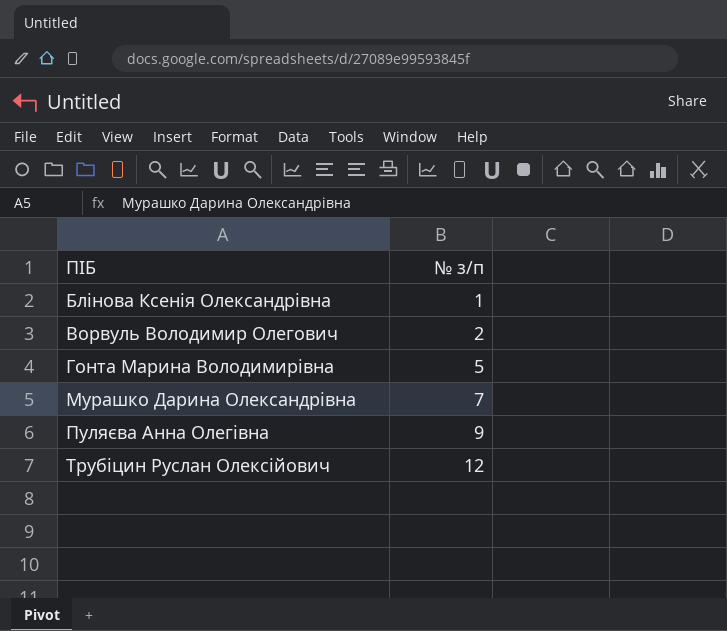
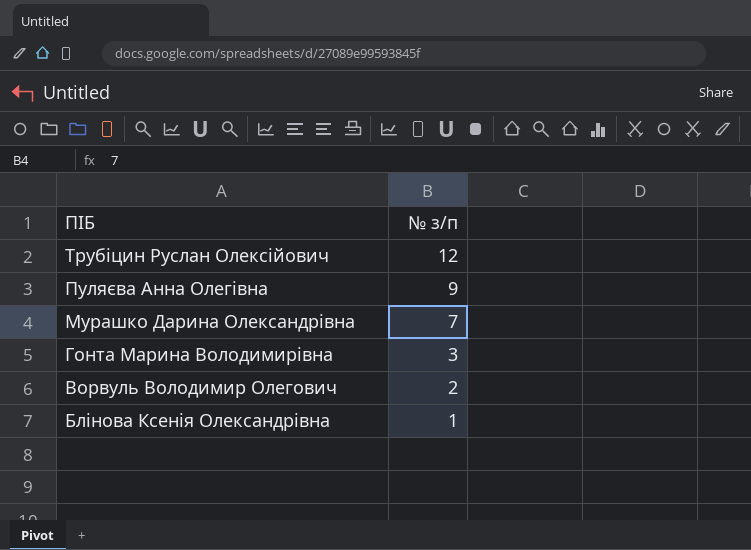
row order: ПІБ ascending -> ПІБ descending
Гонта Марина Володимирівна | № з/п: 5 -> 3

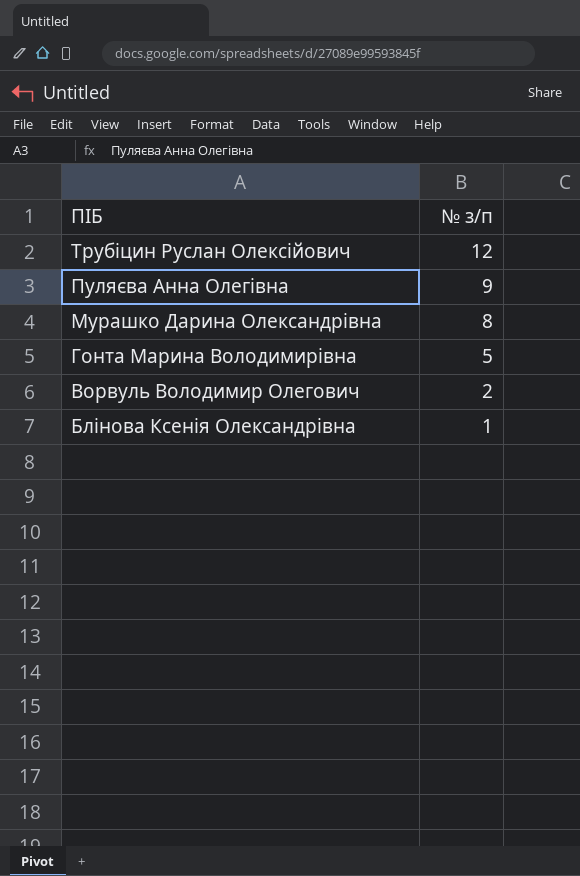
Мурашко Дарина Олександрівна | № з/п: 7 -> 8
Гонта Марина Володимирівна | № з/п: 3 -> 5

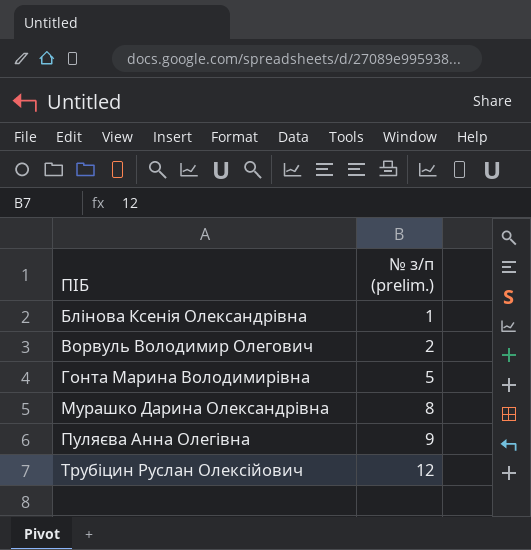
row order: ПІБ descending -> ПІБ ascending
column name: № з/п -> № з/п (prelim.)

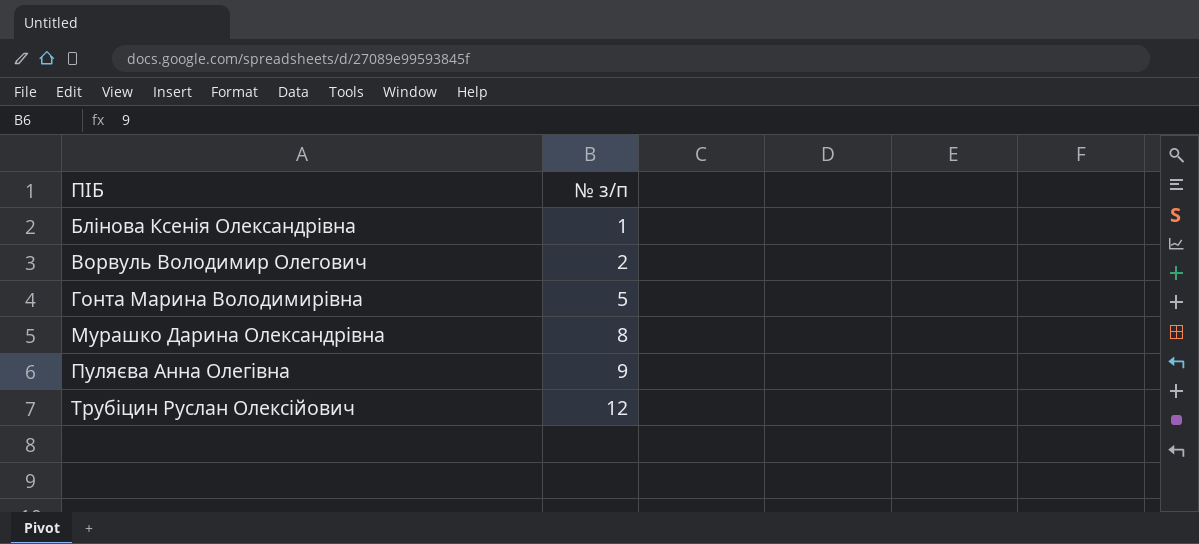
column name: № з/п (prelim.) -> № з/п

